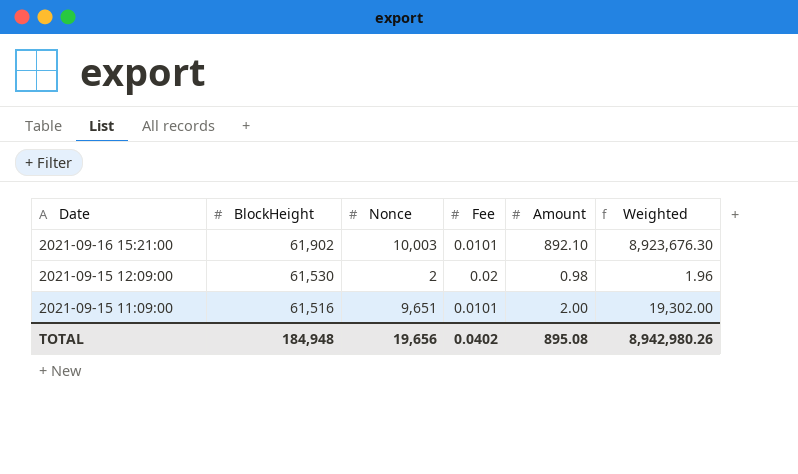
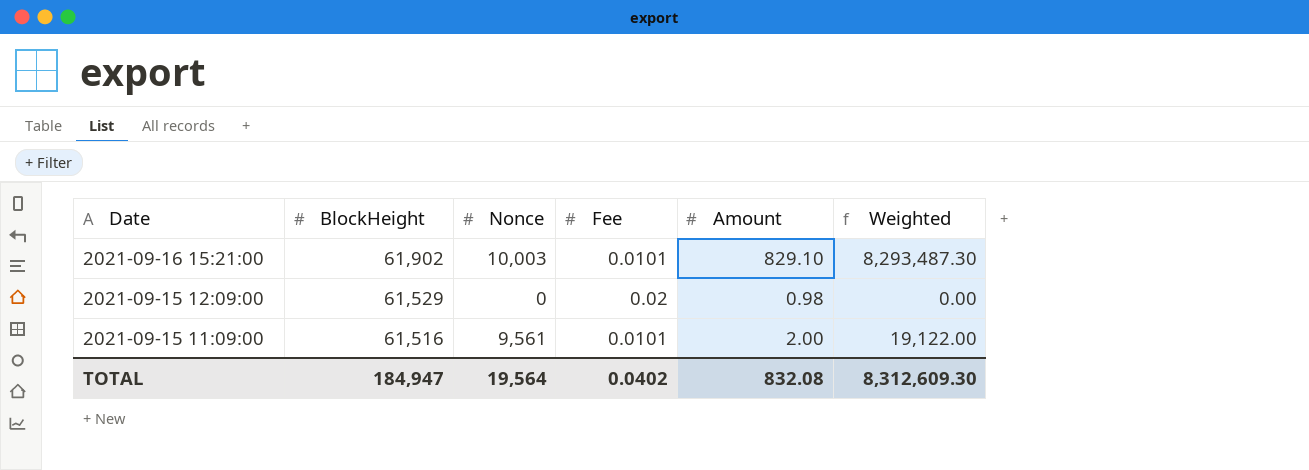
2021-09-16 15:21:00 | Amount: 892.10 -> 829.10
2021-09-16 15:21:00 | Weighted: 8,923,676.30 -> 8,293,487.30
2021-09-15 12:09:00 | BlockHeight: 61,530 -> 61,529
2021-09-15 12:09:00 | Nonce: 2 -> 0
2021-09-15 12:09:00 | Weighted: 1.96 -> 0.00
2021-09-15 11:09:00 | Nonce: 9,651 -> 9,561
2021-09-15 11:09:00 | Weighted: 19,302.00 -> 19,122.00
TOTAL | BlockHeight: 184,948 -> 184,947
TOTAL | Nonce: 19,656 -> 19,564
TOTAL | Amount: 895.08 -> 832.08
TOTAL | Weighted: 8,942,980.26 -> 8,312,609.30

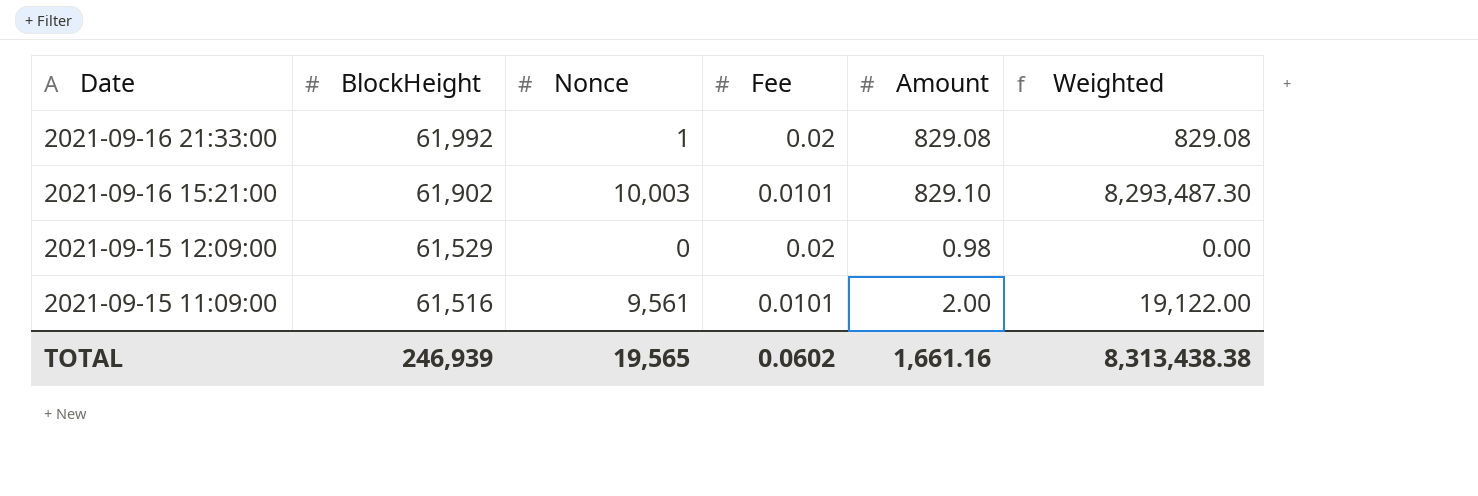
row 2021-09-16 21:33:00: none -> 61,992 | 1 | 0.02 | 829.08 | 829.08
TOTAL | BlockHeight: 184,947 -> 246,939
TOTAL | Nonce: 19,564 -> 19,565
TOTAL | Fee: 0.0402 -> 0.0602
TOTAL | Amount: 832.08 -> 1,661.16
TOTAL | Weighted: 8,312,609.30 -> 8,313,438.38

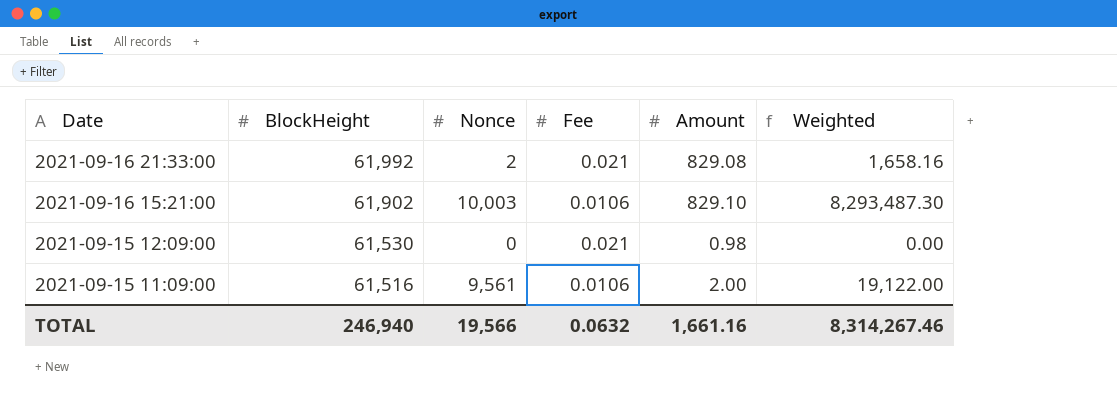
2021-09-16 21:33:00 | Nonce: 1 -> 2
2021-09-16 21:33:00 | Fee: 0.02 -> 0.021
2021-09-16 21:33:00 | Weighted: 829.08 -> 1,658.16
2021-09-16 15:21:00 | Fee: 0.0101 -> 0.0106
2021-09-15 12:09:00 | BlockHeight: 61,529 -> 61,530
2021-09-15 12:09:00 | Fee: 0.02 -> 0.021
2021-09-15 11:09:00 | Fee: 0.0101 -> 0.0106
TOTAL | BlockHeight: 246,939 -> 246,940
TOTAL | Nonce: 19,565 -> 19,566
TOTAL | Fee: 0.0602 -> 0.0632
TOTAL | Weighted: 8,313,438.38 -> 8,314,267.46

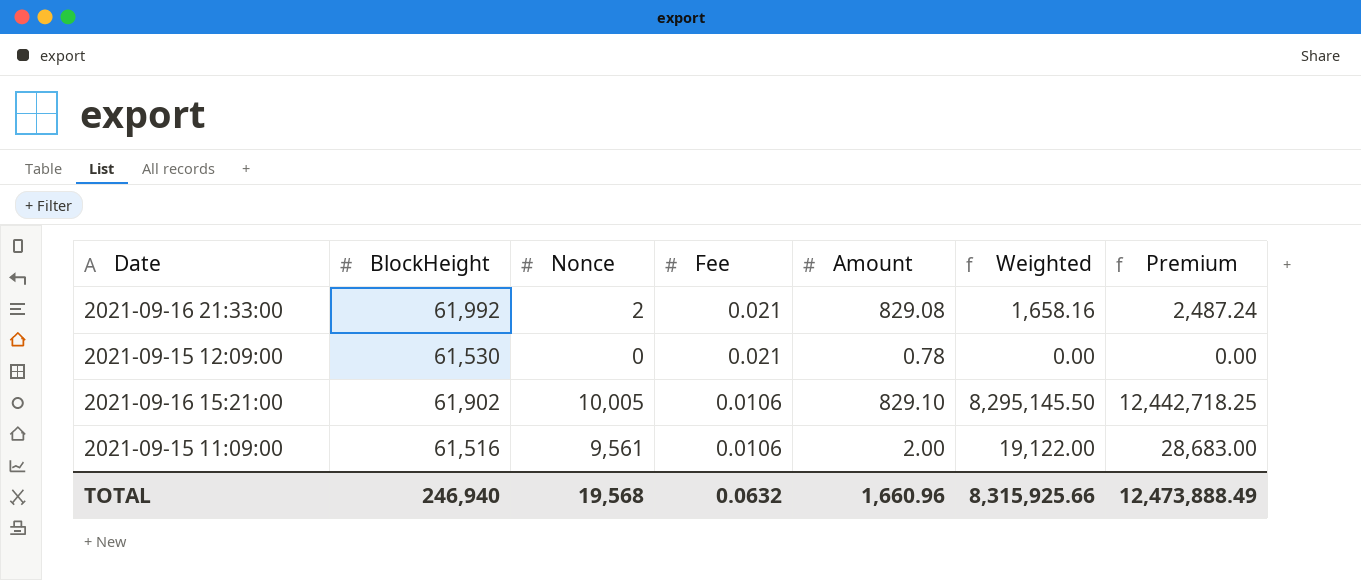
row order: Date descending -> Fee descending
column Premium | formula: none -> [Weighted] * 1.5
2021-09-15 12:09:00 | Amount: 0.98 -> 0.78
2021-09-16 15:21:00 | Nonce: 10,003 -> 10,005
2021-09-16 15:21:00 | Weighted: 8,293,487.30 -> 8,295,145.50
TOTAL | Nonce: 19,566 -> 19,568
TOTAL | Amount: 1,661.16 -> 1,660.96
TOTAL | Weighted: 8,314,267.46 -> 8,315,925.66

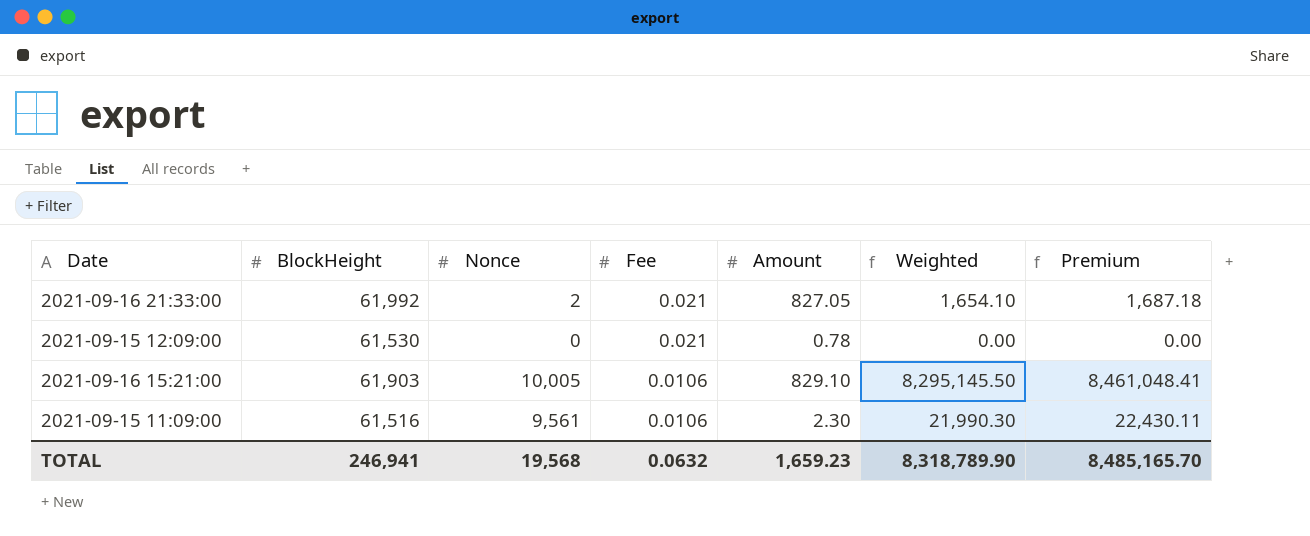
column Premium | formula: [Weighted] * 1.5 -> [Weighted] * 1.02
2021-09-16 21:33:00 | Amount: 829.08 -> 827.05
2021-09-16 21:33:00 | Weighted: 1,658.16 -> 1,654.10
2021-09-16 15:21:00 | BlockHeight: 61,902 -> 61,903
2021-09-15 11:09:00 | Amount: 2.00 -> 2.30
2021-09-15 11:09:00 | Weighted: 19,122.00 -> 21,990.30
TOTAL | BlockHeight: 246,940 -> 246,941
TOTAL | Amount: 1,660.96 -> 1,659.23
TOTAL | Weighted: 8,315,925.66 -> 8,318,789.90
TOTAL | Premium: 12,473,888.49 -> 8,485,165.70

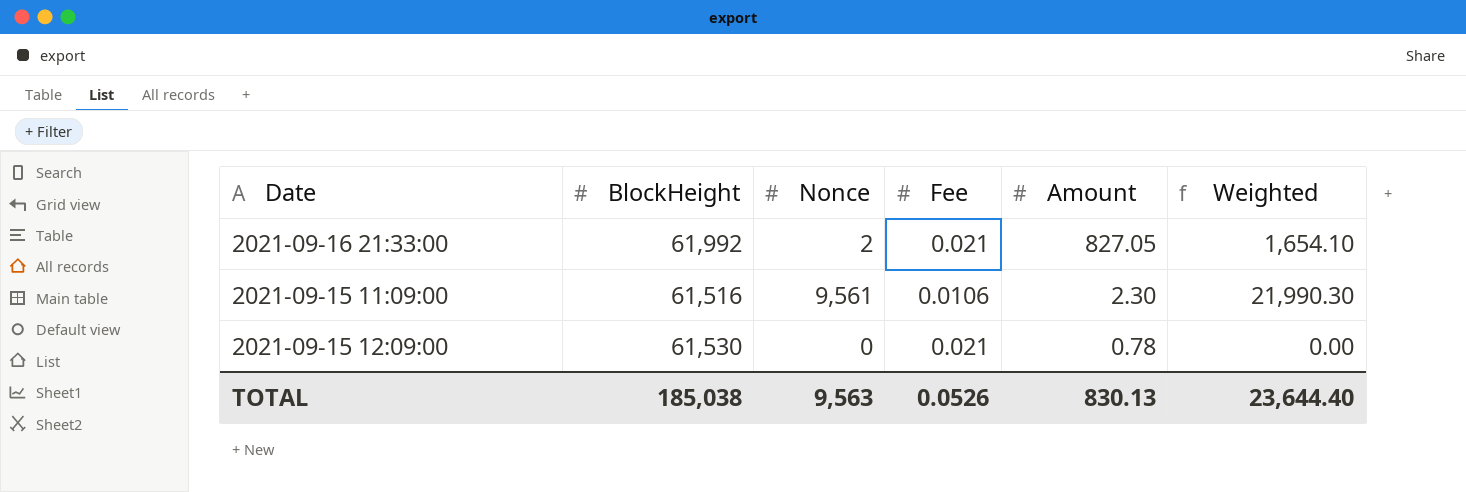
row order: Fee descending -> Amount descending
column Premium | formula: [Weighted] * 1.02 -> none
row 2021-09-16 15:21:00: 61,903 | 10,005 | 0.0106 | 829.10 | 8,295,145.50 | 8,461,048.41 -> none
TOTAL | BlockHeight: 246,941 -> 185,038
TOTAL | Nonce: 19,568 -> 9,563
TOTAL | Fee: 0.0632 -> 0.0526
TOTAL | Amount: 1,659.23 -> 830.13
TOTAL | Weighted: 8,318,789.90 -> 23,644.40

